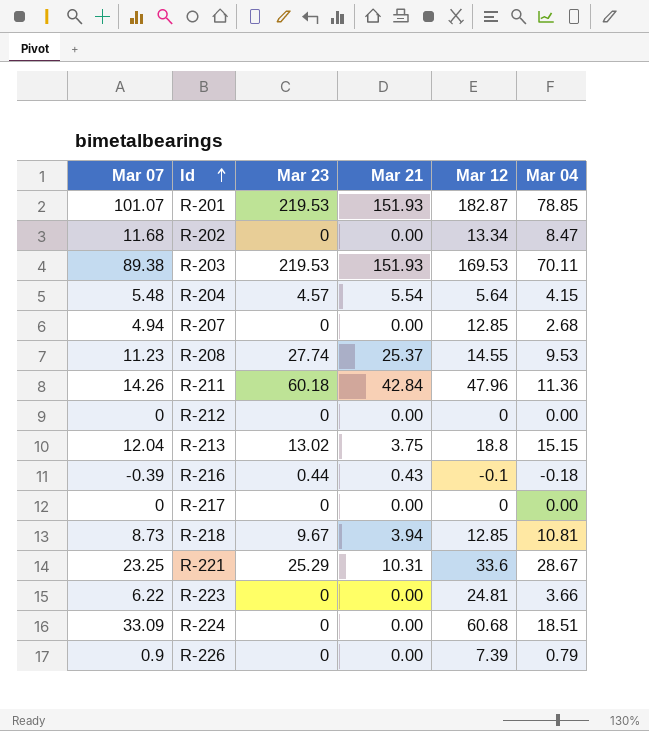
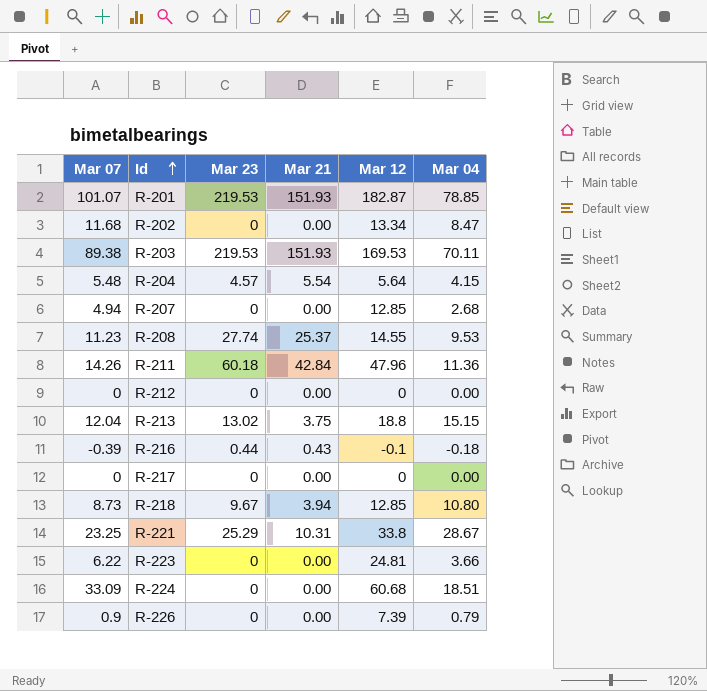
R-218 | Mar 04: 10.81 -> 10.80
R-221 | Mar 12: 33.6 -> 33.8

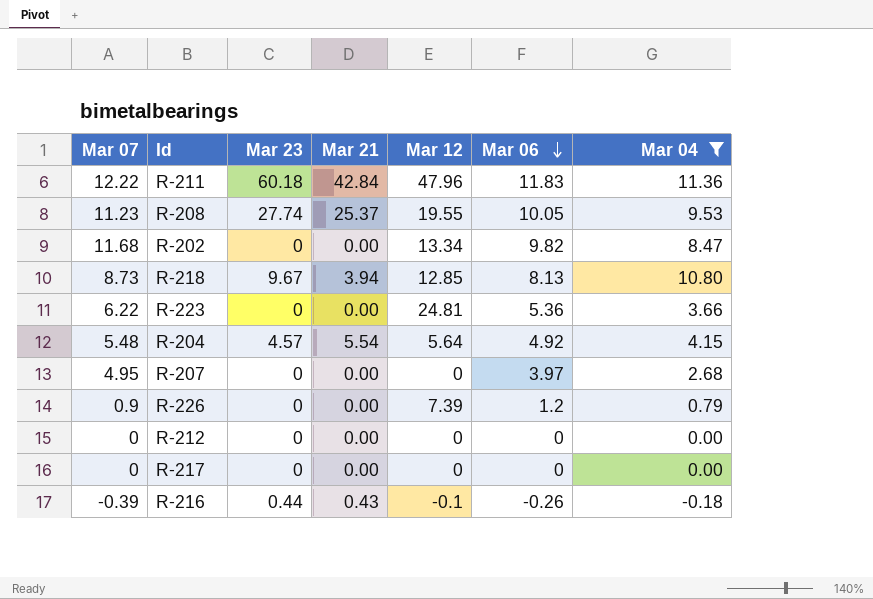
filter: none -> Mar 04 <= 11.36
row order: Id ascending -> Mar 06 descending
column Mar 06 | position: none -> 6
R-211 | Mar 07: 14.26 -> 12.22
R-208 | Mar 12: 14.55 -> 19.55
R-207 | Mar 07: 4.94 -> 4.95
R-207 | Mar 12: 12.85 -> 0

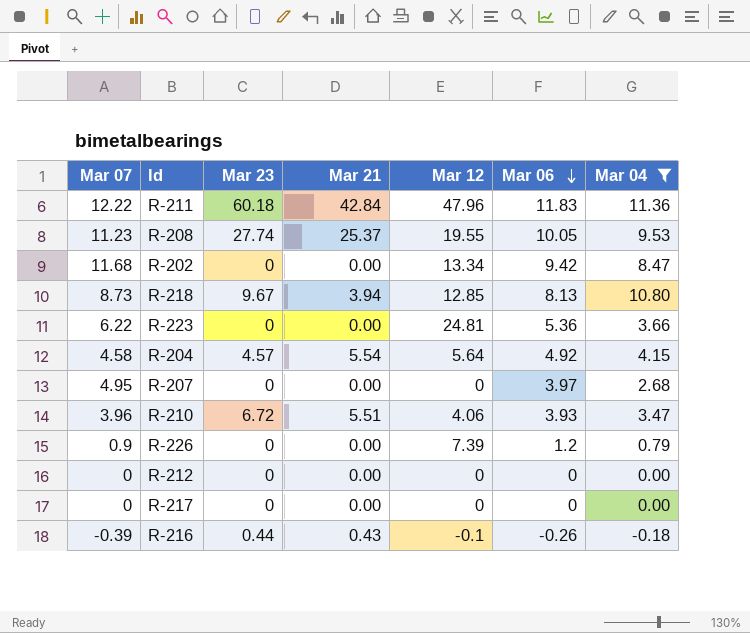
R-202 | Mar 06: 9.82 -> 9.42
R-204 | Mar 07: 5.48 -> 4.58
row R-210: none -> 3.96 | 6.72 | 5.51 | 4.06 | 3.93 | 3.47

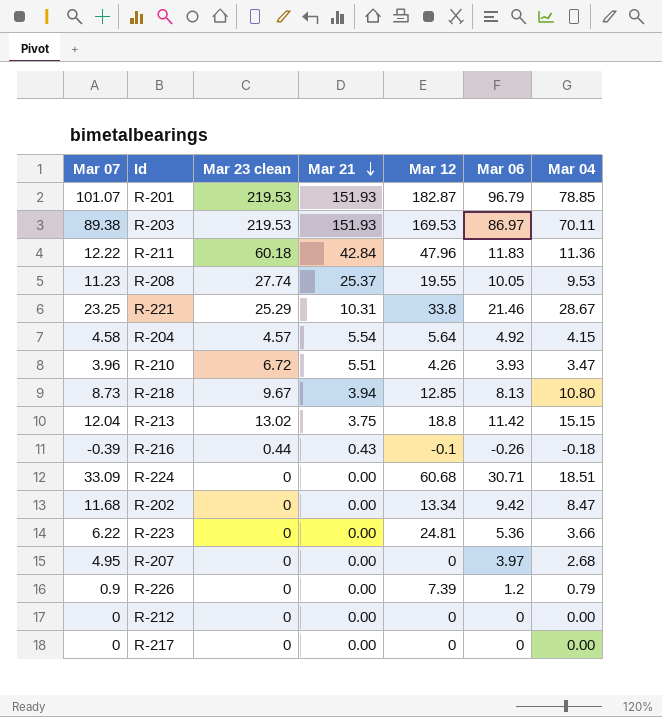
filter: Mar 04 <= 11.36 -> none
row order: Mar 06 descending -> Mar 21 descending
column name: Mar 23 -> Mar 23 clean
R-210 | Mar 12: 4.06 -> 4.26

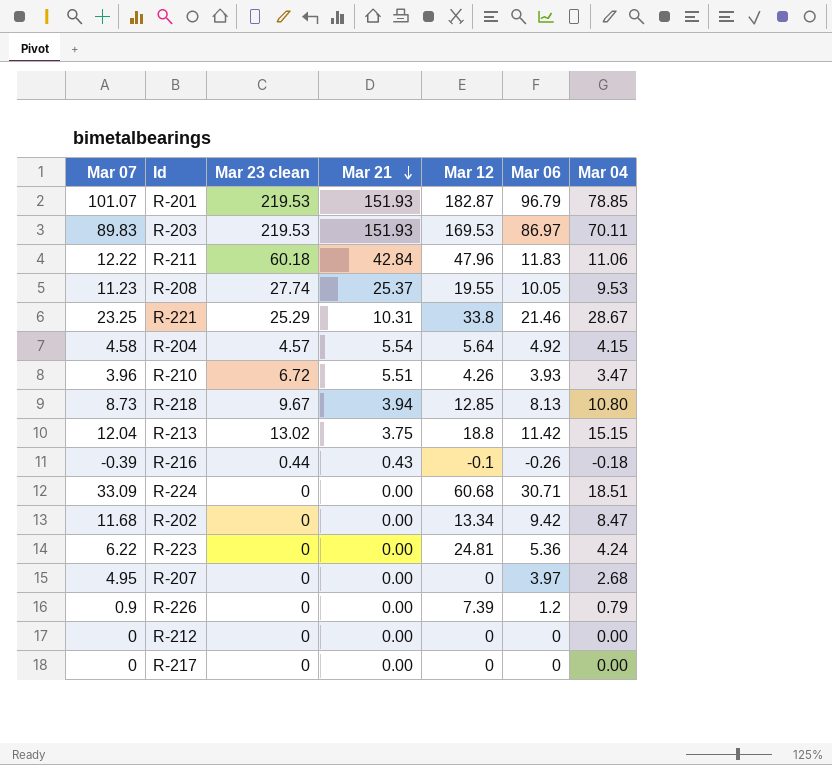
R-203 | Mar 07: 89.38 -> 89.83
R-211 | Mar 04: 11.36 -> 11.06
R-223 | Mar 04: 3.66 -> 4.24

